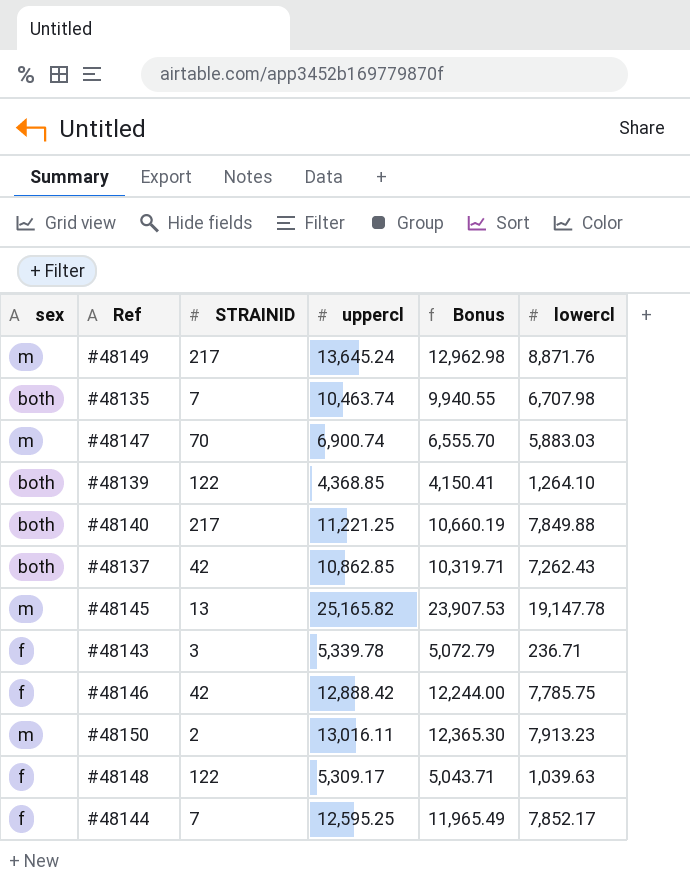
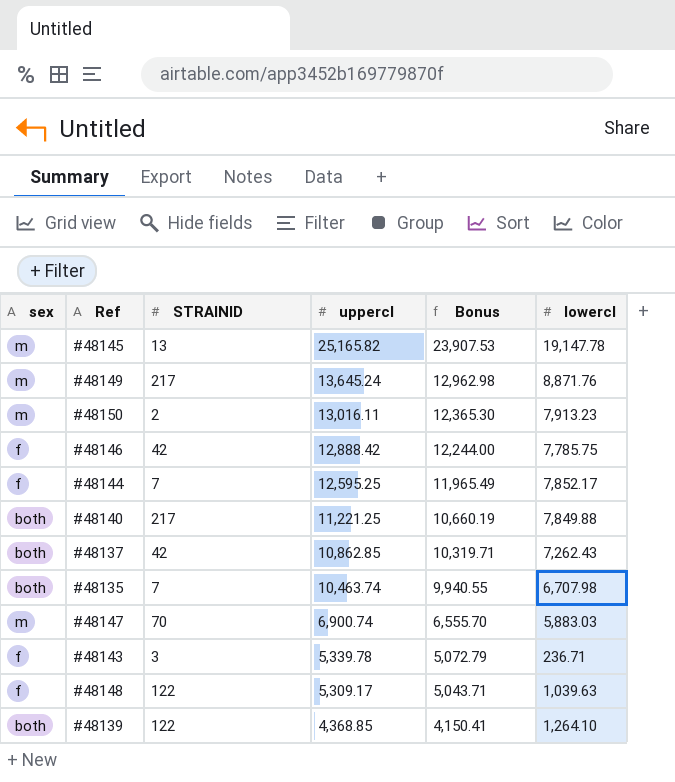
row order: none -> uppercl descending

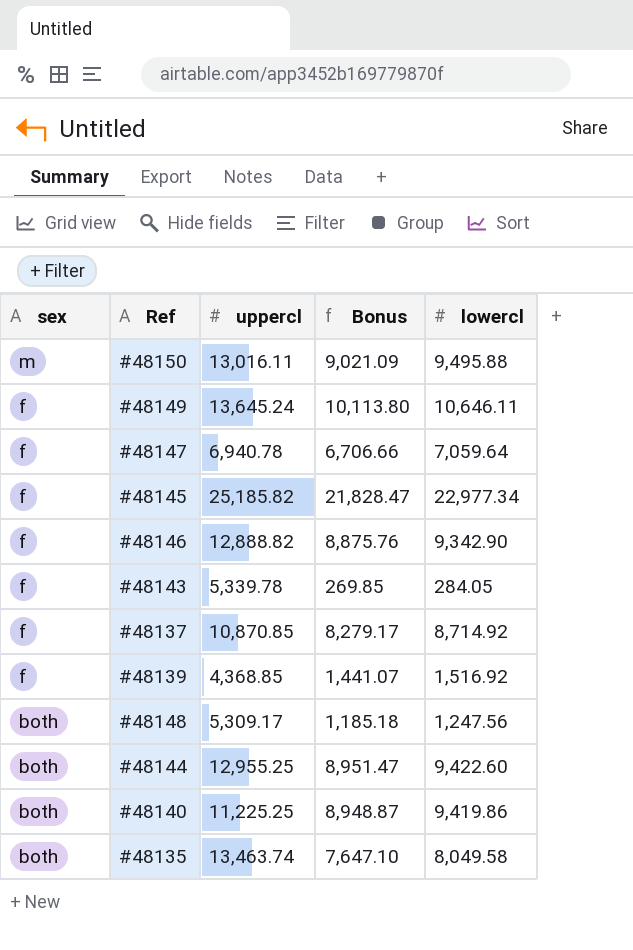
row order: uppercl descending -> sex descending
column STRAINID | position: 3 -> none
column Bonus | formula: [uppercl] * 0.95 -> [lowercl] * 0.95
#48150 | lowercl: 7,913.23 -> 9,495.88
#48149 | sex: m -> f
#48149 | lowercl: 8,871.76 -> 10,646.11
#48147 | sex: m -> f
#48147 | uppercl: 6,900.74 -> 6,940.78
#48147 | lowercl: 5,883.03 -> 7,059.64
#48145 | sex: m -> f
#48145 | uppercl: 25,165.82 -> 25,185.82
#48145 | lowercl: 19,147.78 -> 22,977.34
#48146 | uppercl: 12,888.42 -> 12,888.82
#48146 | lowercl: 7,785.75 -> 9,342.90
#48143 | lowercl: 236.71 -> 284.05
#48137 | sex: both -> f
#48137 | uppercl: 10,862.85 -> 10,870.85
#48137 | lowercl: 7,262.43 -> 8,714.92
#48139 | sex: both -> f
#48139 | lowercl: 1,264.10 -> 1,516.92
#48148 | sex: f -> both
#48148 | lowercl: 1,039.63 -> 1,247.56
#48144 | sex: f -> both
#48144 | uppercl: 12,595.25 -> 12,955.25
#48144 | lowercl: 7,852.17 -> 9,422.60
#48140 | uppercl: 11,221.25 -> 11,225.25
#48140 | lowercl: 7,849.88 -> 9,419.86
#48135 | uppercl: 10,463.74 -> 13,463.74
#48135 | lowercl: 6,707.98 -> 8,049.58

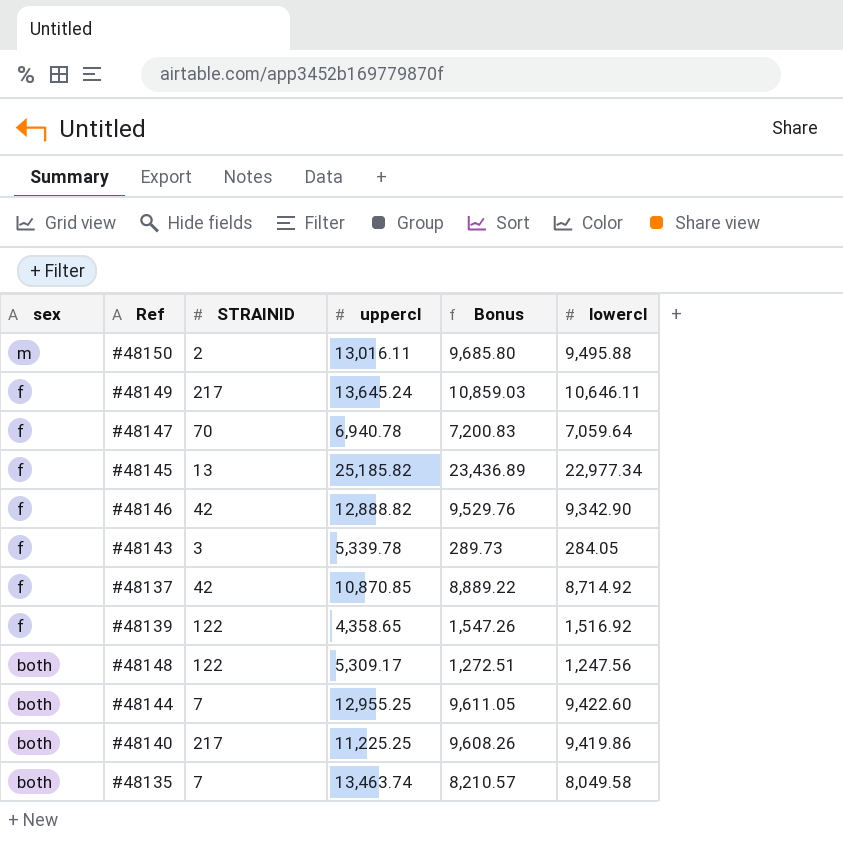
column STRAINID | position: none -> 3
column Bonus | formula: [lowercl] * 0.95 -> [lowercl] * 1.02
#48139 | uppercl: 4,368.85 -> 4,358.65

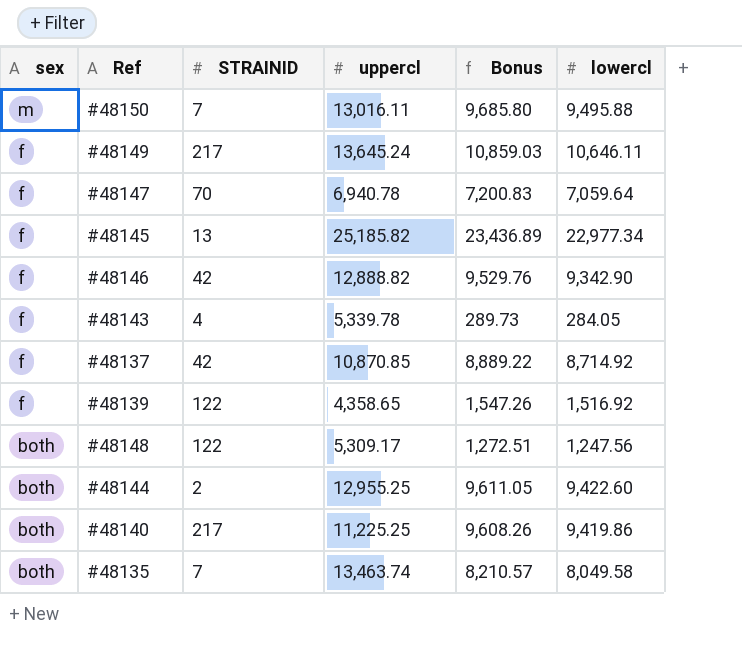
#48150 | STRAINID: 2 -> 7
#48143 | STRAINID: 3 -> 4
#48144 | STRAINID: 7 -> 2

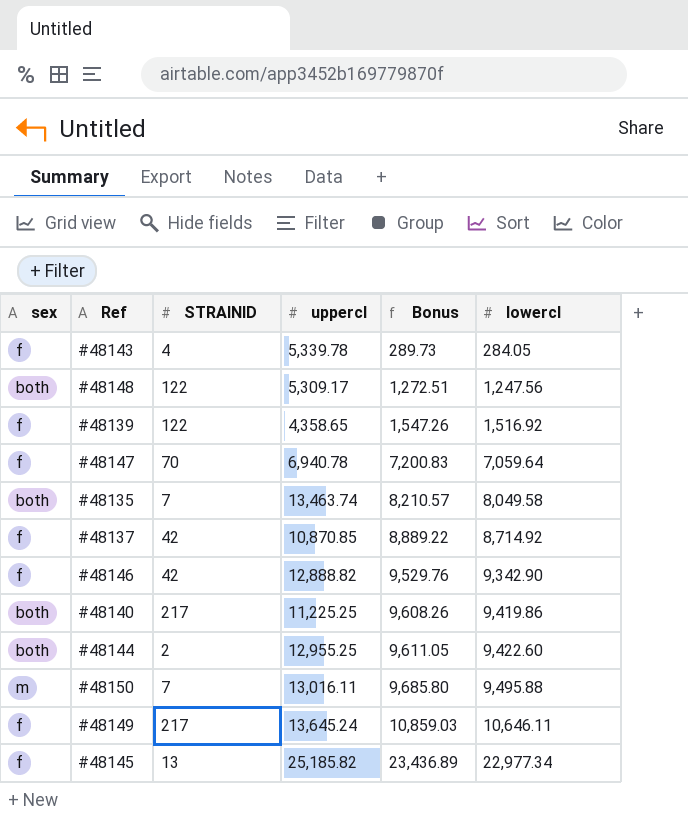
row order: sex descending -> Bonus ascending

